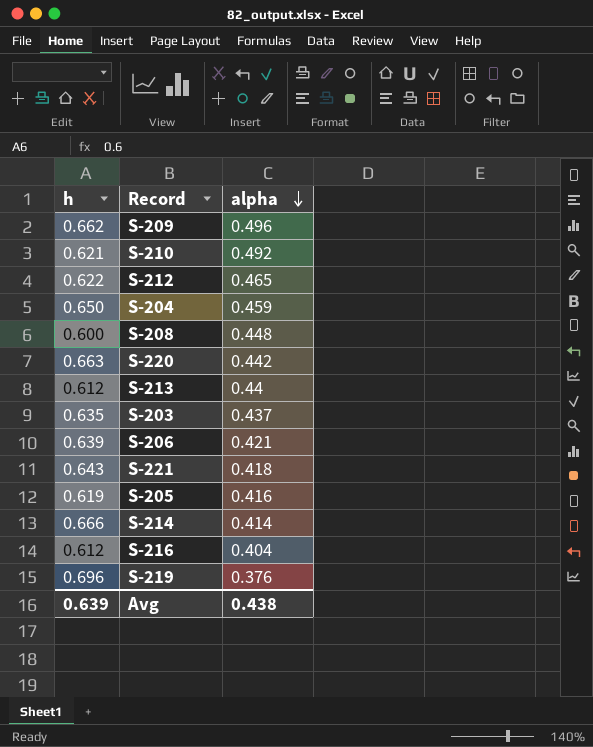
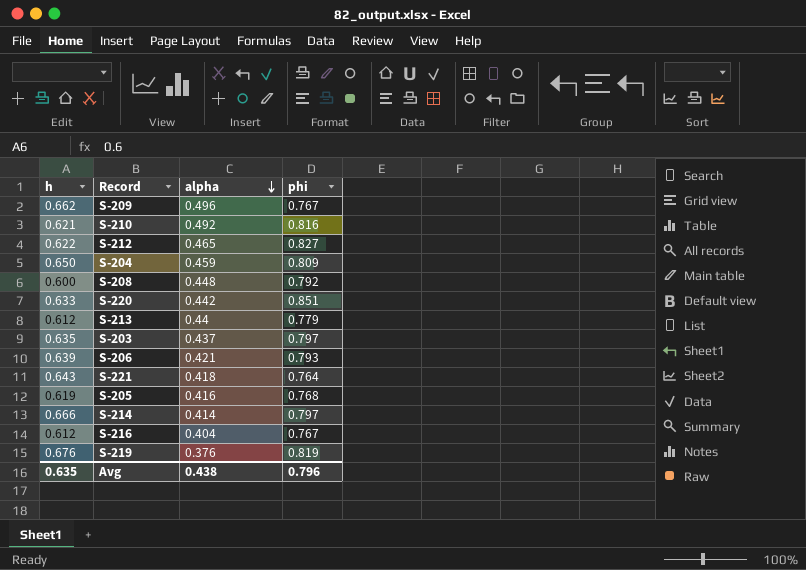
column phi | position: none -> 4
S-220 | h: 0.663 -> 0.633
S-219 | h: 0.696 -> 0.676
Avg | h: 0.639 -> 0.635

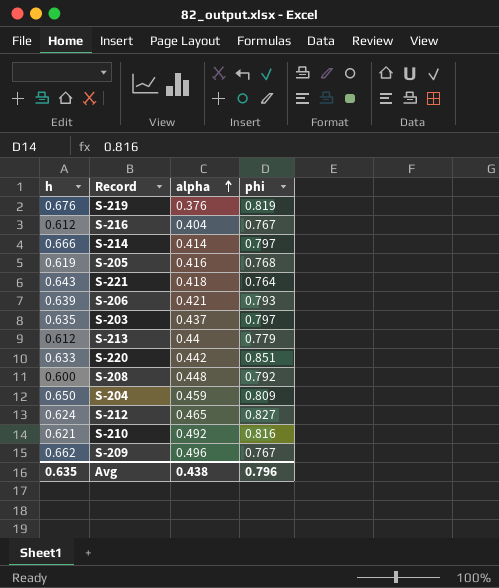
row order: alpha descending -> alpha ascending
S-212 | h: 0.622 -> 0.624

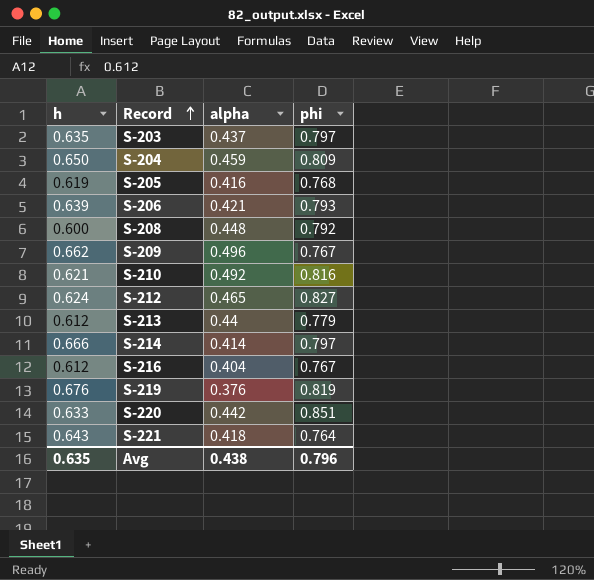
row order: alpha ascending -> Record ascending

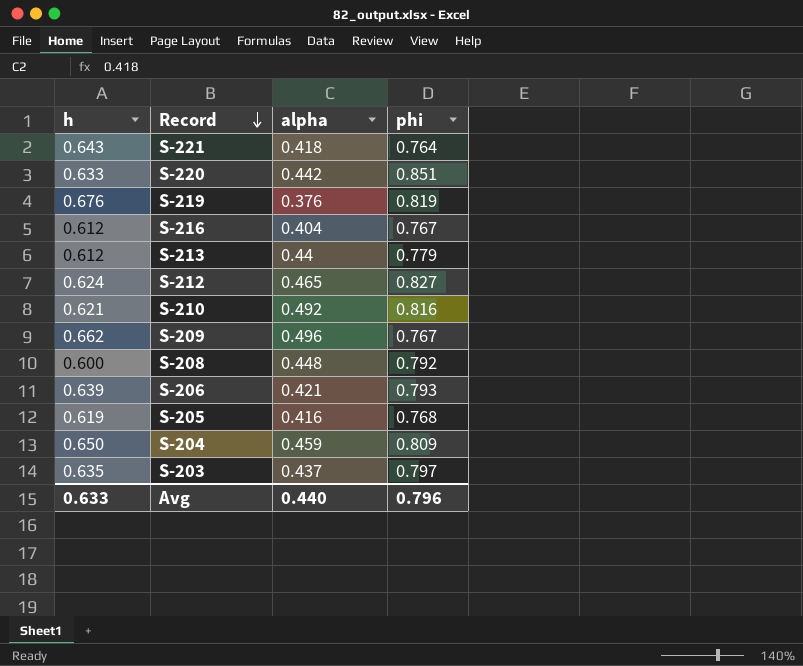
row order: Record ascending -> Record descending
row S-214: 0.666 | 0.414 | 0.797 -> none
Avg | h: 0.635 -> 0.633
Avg | alpha: 0.438 -> 0.440

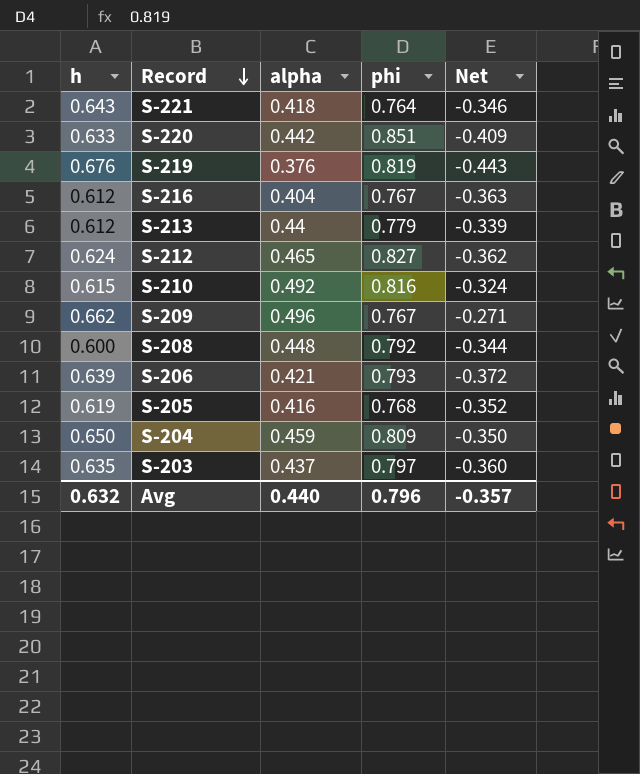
column Net | formula: none -> [alpha] - [phi]
S-210 | h: 0.621 -> 0.615
Avg | h: 0.633 -> 0.632

